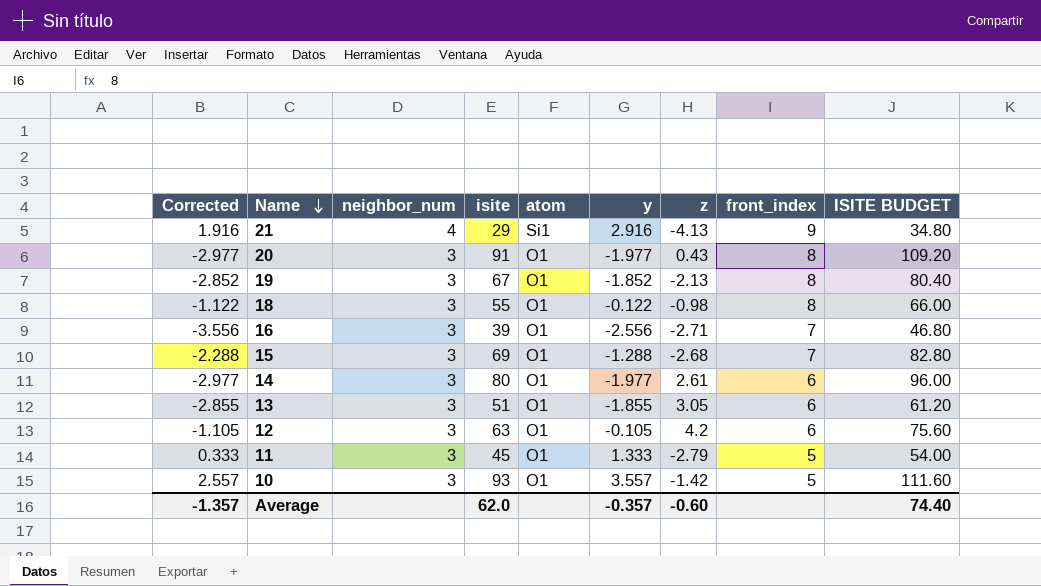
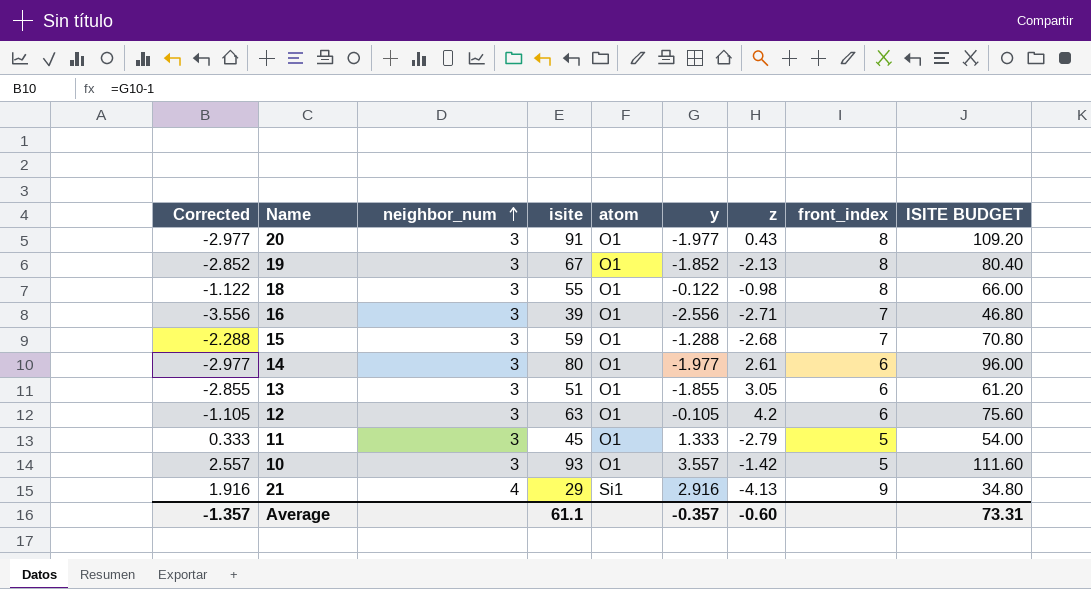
row order: Name descending -> neighbor_num ascending
15 | isite: 69 -> 59
15 | ISITE BUDGET: 82.80 -> 70.80
Average | isite: 62.0 -> 61.1
Average | ISITE BUDGET: 74.40 -> 73.31

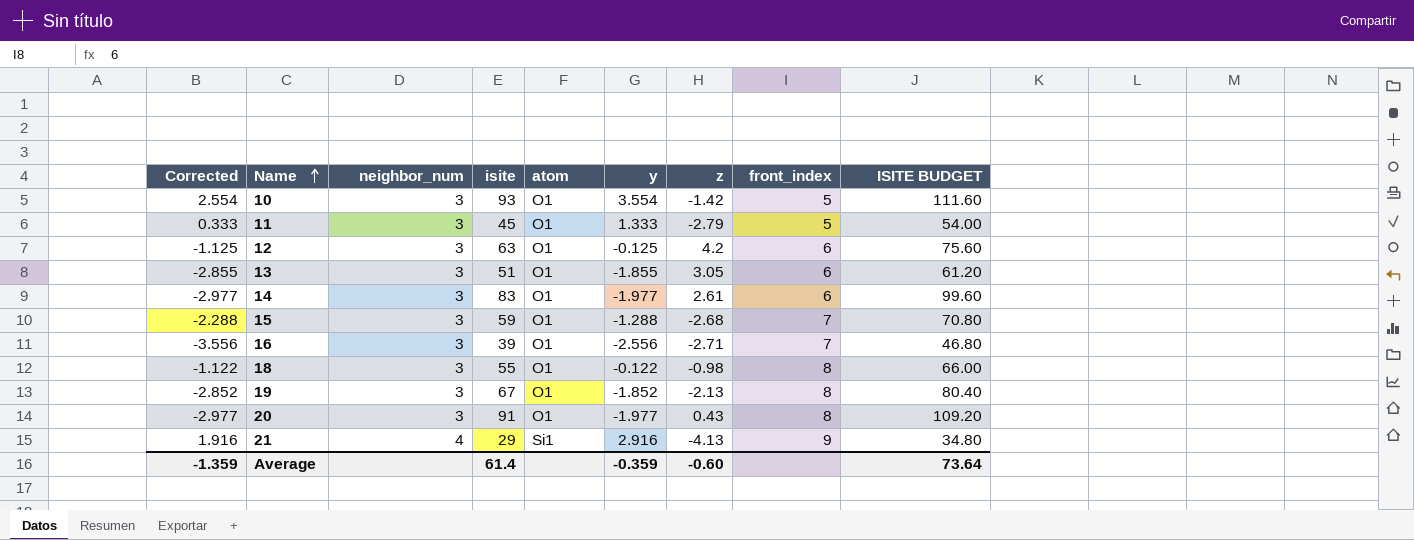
row order: neighbor_num ascending -> Name ascending
10 | Corrected: 2.557 -> 2.554
10 | y: 3.557 -> 3.554
12 | Corrected: -1.105 -> -1.125
12 | y: -0.105 -> -0.125
14 | isite: 80 -> 83
14 | ISITE BUDGET: 96.00 -> 99.60
Average | Corrected: -1.357 -> -1.359
Average | isite: 61.1 -> 61.4
Average | y: -0.357 -> -0.359
Average | ISITE BUDGET: 73.31 -> 73.64

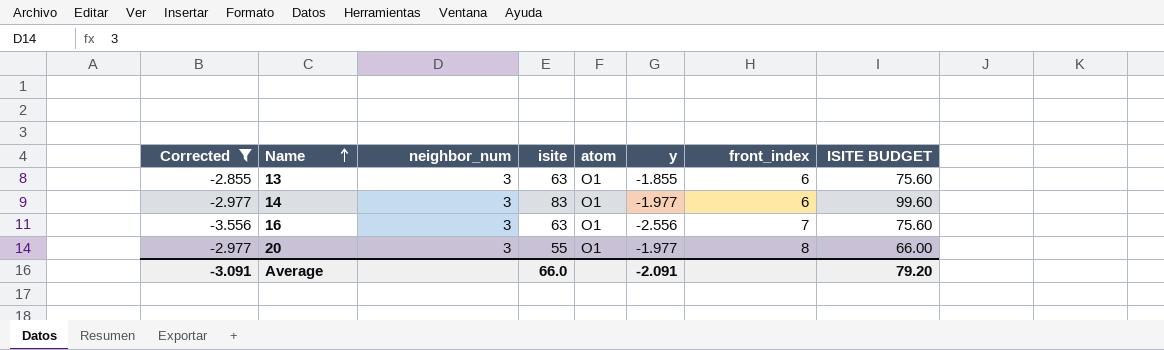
filter: none -> Corrected <= -2.855
column z | position: 7 -> none
13 | isite: 51 -> 63
13 | ISITE BUDGET: 61.20 -> 75.60
16 | isite: 39 -> 63
16 | ISITE BUDGET: 46.80 -> 75.60
20 | isite: 91 -> 55
20 | ISITE BUDGET: 109.20 -> 66.00
Average | Corrected: -1.359 -> -3.091
Average | isite: 61.4 -> 66.0
Average | y: -0.359 -> -2.091
Average | ISITE BUDGET: 73.64 -> 79.20

